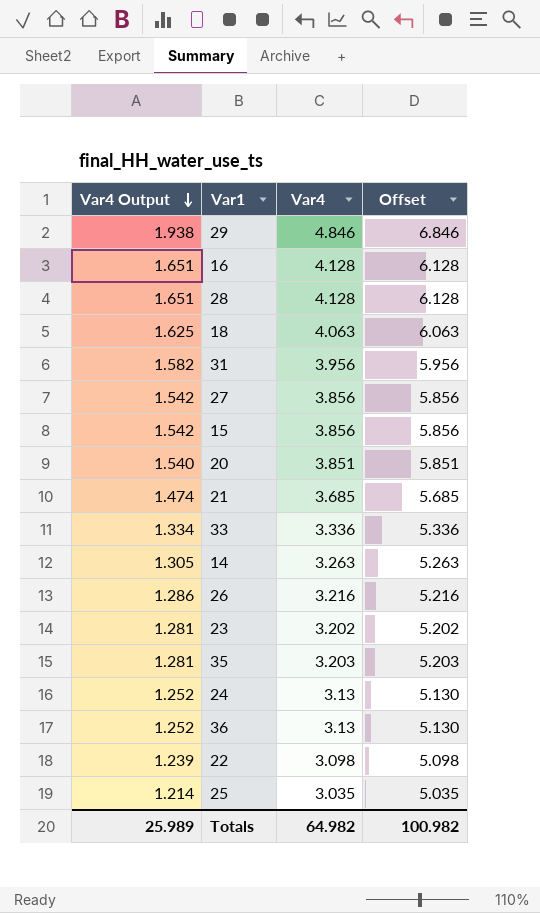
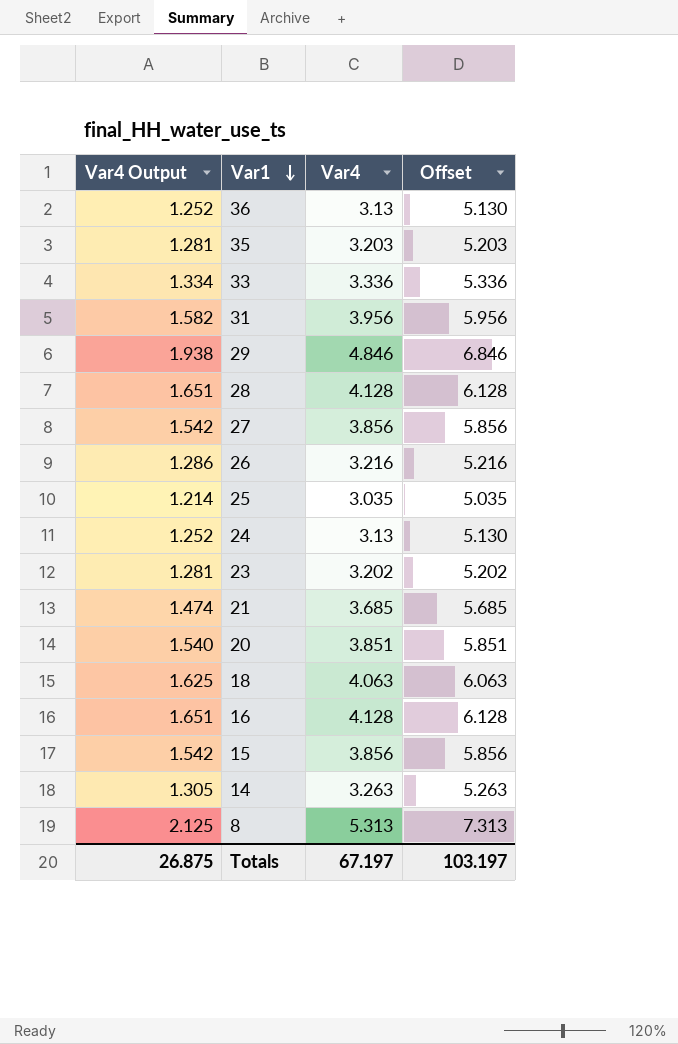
row order: Var4 Output descending -> Var1 descending
row 22: 1.239 | 3.098 | 5.098 -> none
row 8: none -> 2.125 | 5.313 | 7.313
Totals | Var4 Output: 25.989 -> 26.875
Totals | Var4: 64.982 -> 67.197
Totals | Offset: 100.982 -> 103.197

